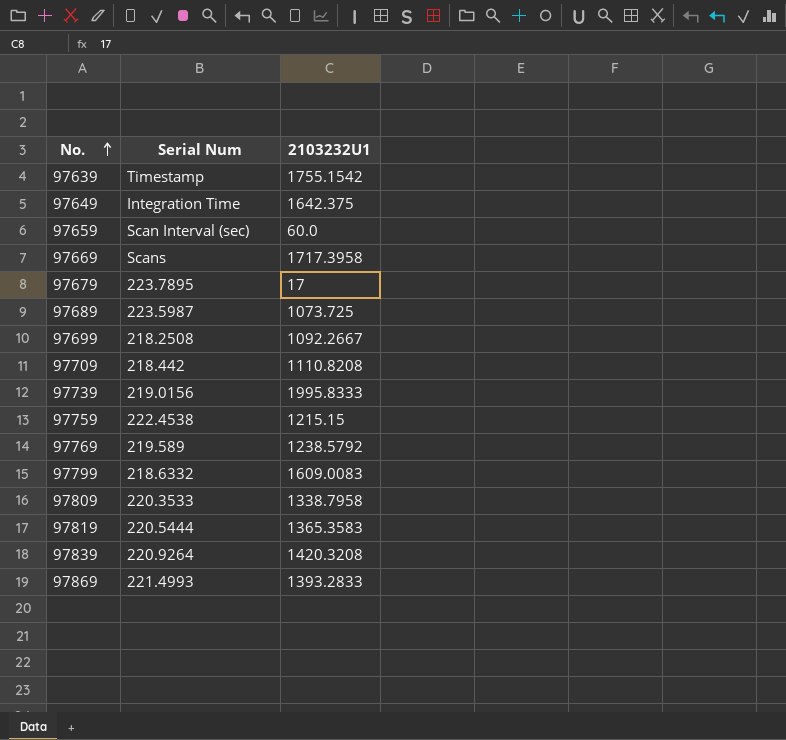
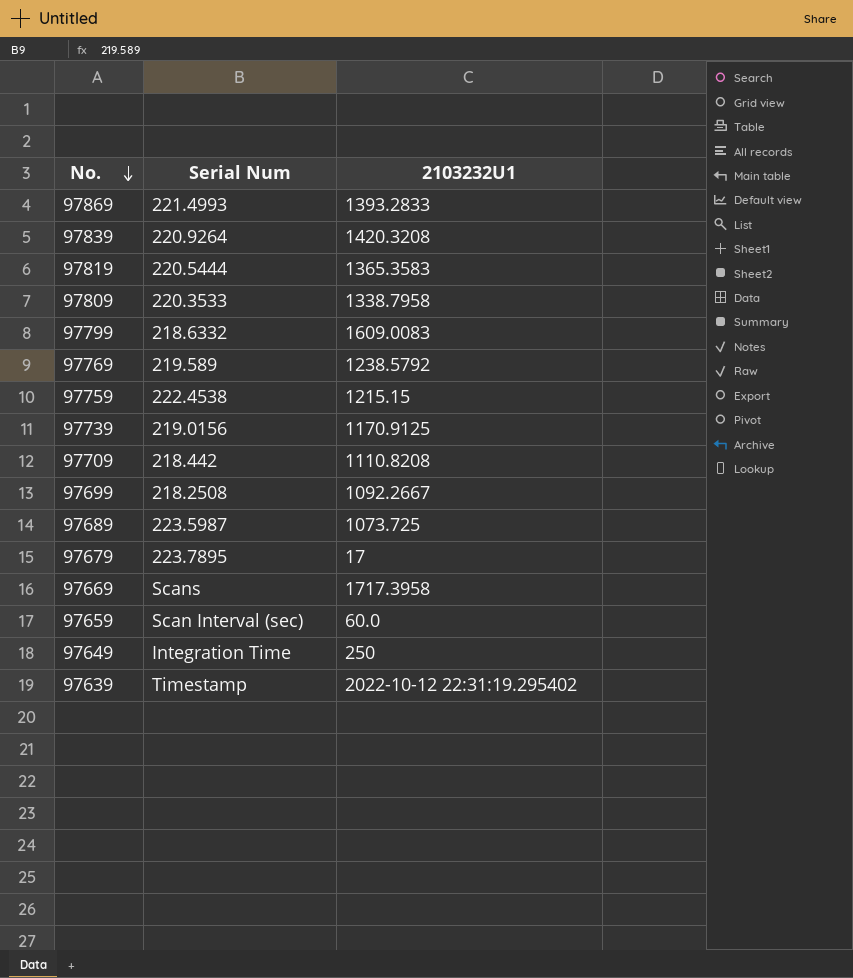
row order: No. ascending -> No. descending
97739 | 2103232U1: 1995.8333 -> 1170.9125
97649 | 2103232U1: 1642.375 -> 250
97639 | 2103232U1: 1755.1542 -> 2022-10-12 22:31:19.295402

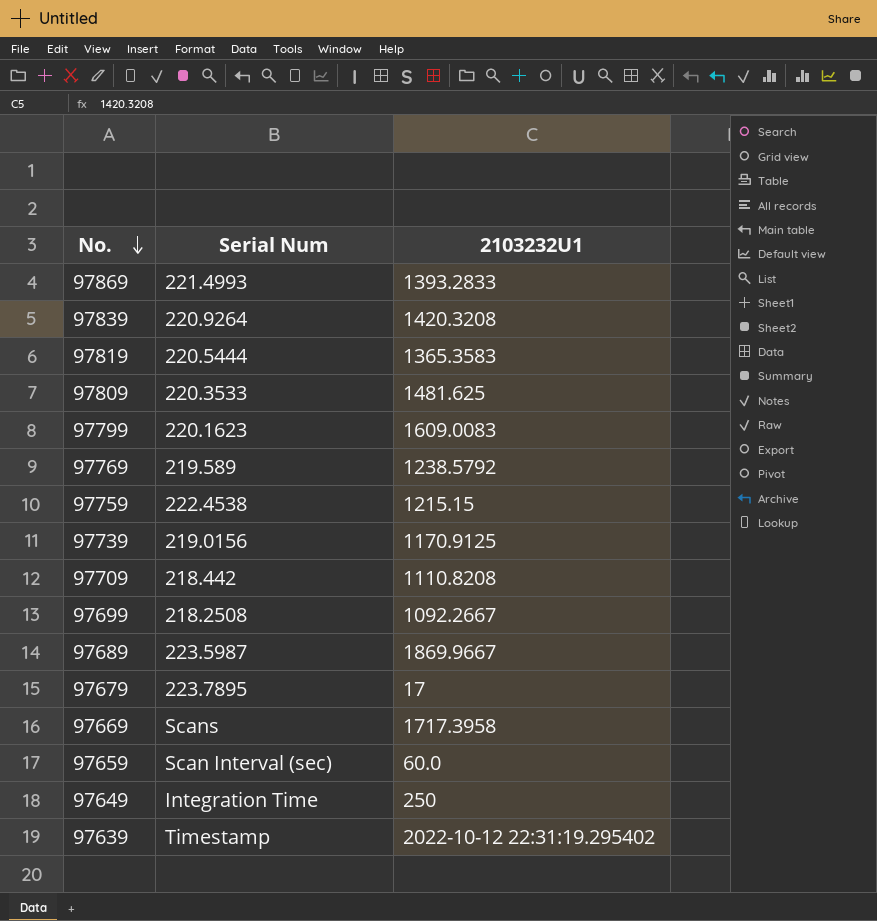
97809 | 2103232U1: 1338.7958 -> 1481.625
97799 | Serial Num: 218.6332 -> 220.1623
97689 | 2103232U1: 1073.725 -> 1869.9667

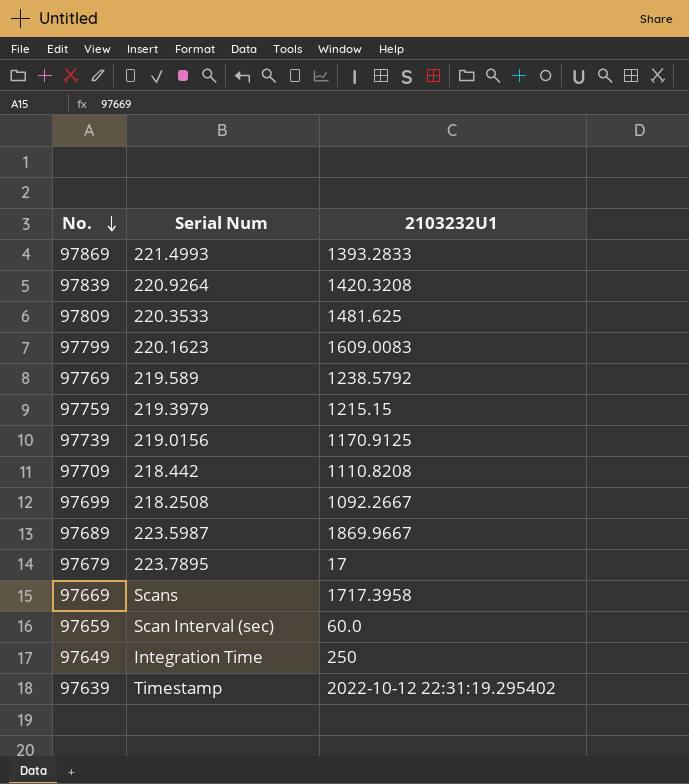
row 97819: 220.5444 | 1365.3583 -> none
97759 | Serial Num: 222.4538 -> 219.3979

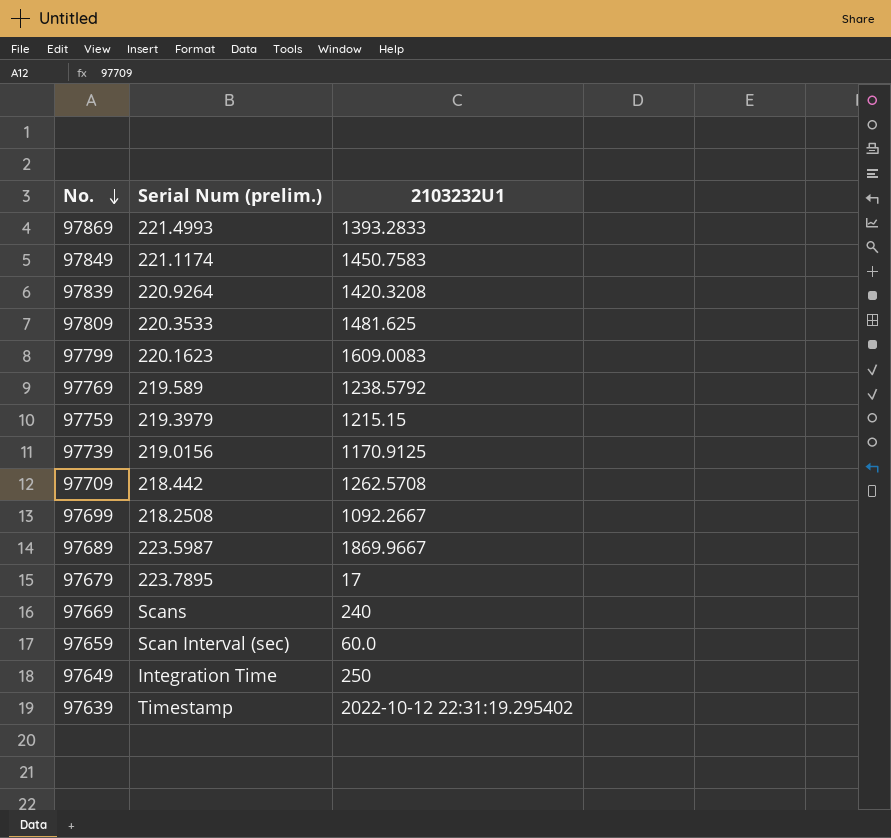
column name: Serial Num -> Serial Num (prelim.)
row 97849: none -> 221.1174 | 1450.7583
97709 | 2103232U1: 1110.8208 -> 1262.5708
97669 | 2103232U1: 1717.3958 -> 240

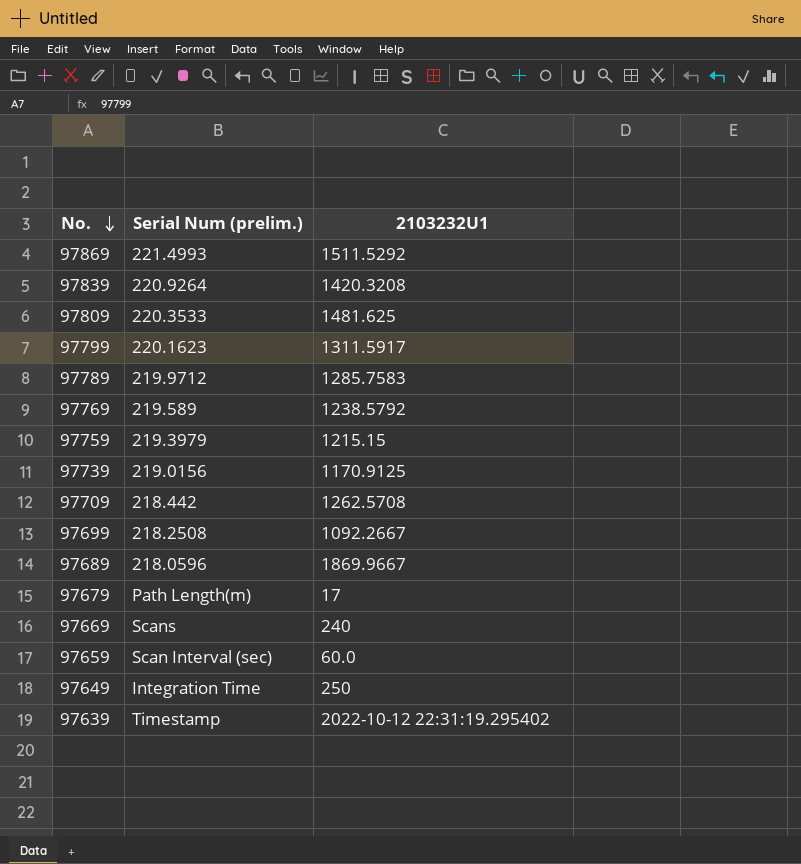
row 97849: 221.1174 | 1450.7583 -> none
97869 | 2103232U1: 1393.2833 -> 1511.5292
97799 | 2103232U1: 1609.0083 -> 1311.5917
row 97789: none -> 219.9712 | 1285.7583
97689 | Serial Num (prelim.): 223.5987 -> 218.0596
97679 | Serial Num (prelim.): 223.7895 -> Path Length(m)

